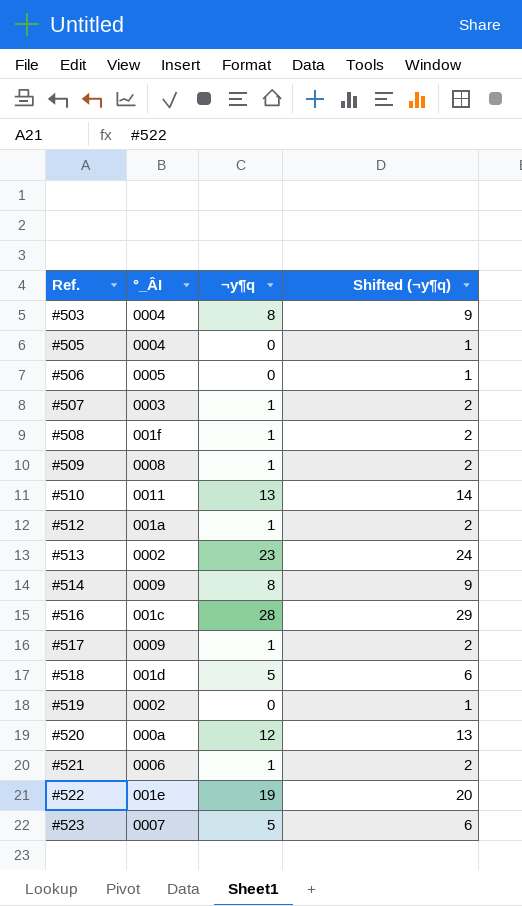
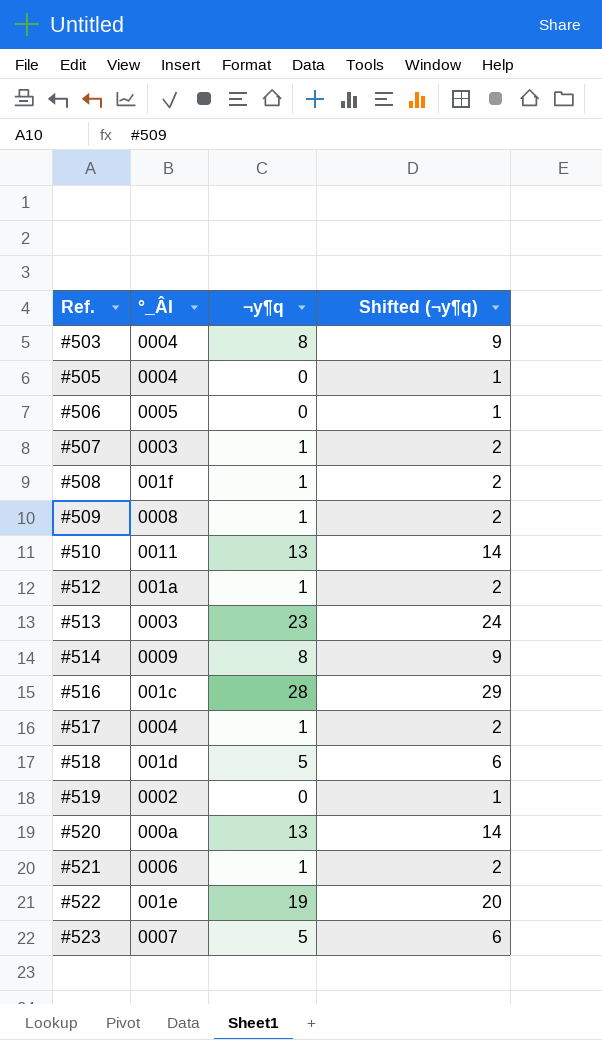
#513 | °_ÂI: 0002 -> 0003
#517 | °_ÂI: 0009 -> 0004
#520 | ¬y¶q: 12 -> 13
#520 | Shifted (¬y¶q): 13 -> 14

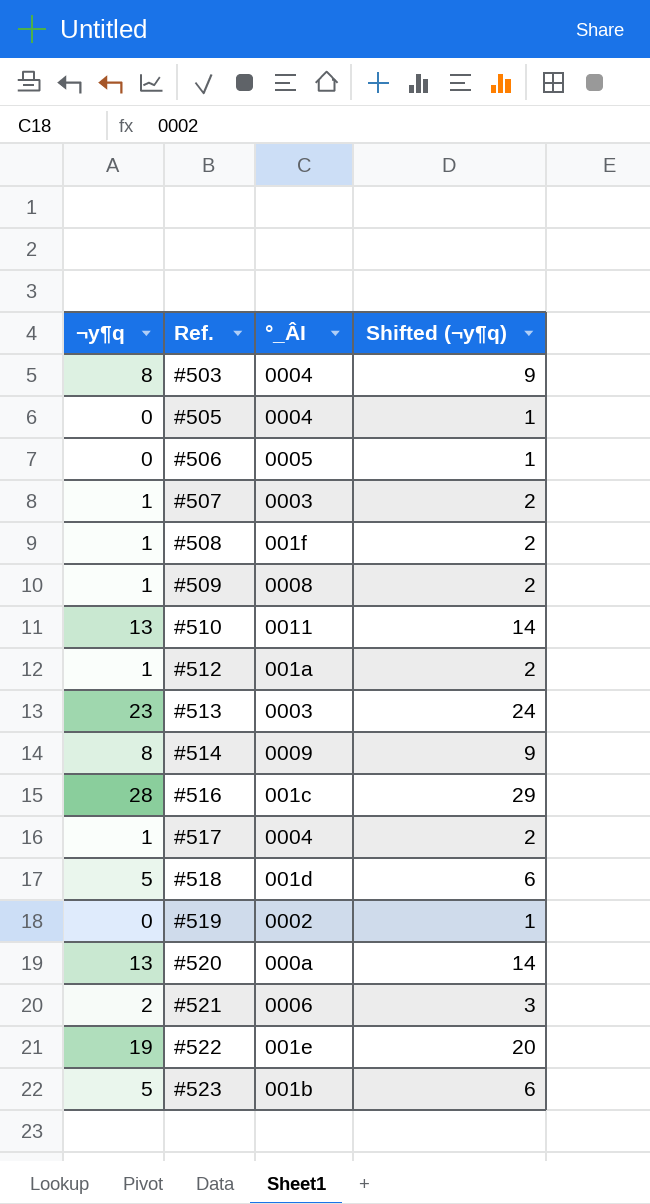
column ¬y¶q | position: 3 -> 1
#521 | ¬y¶q: 1 -> 2
#521 | Shifted (¬y¶q): 2 -> 3
#523 | °_ÂI: 0007 -> 001b

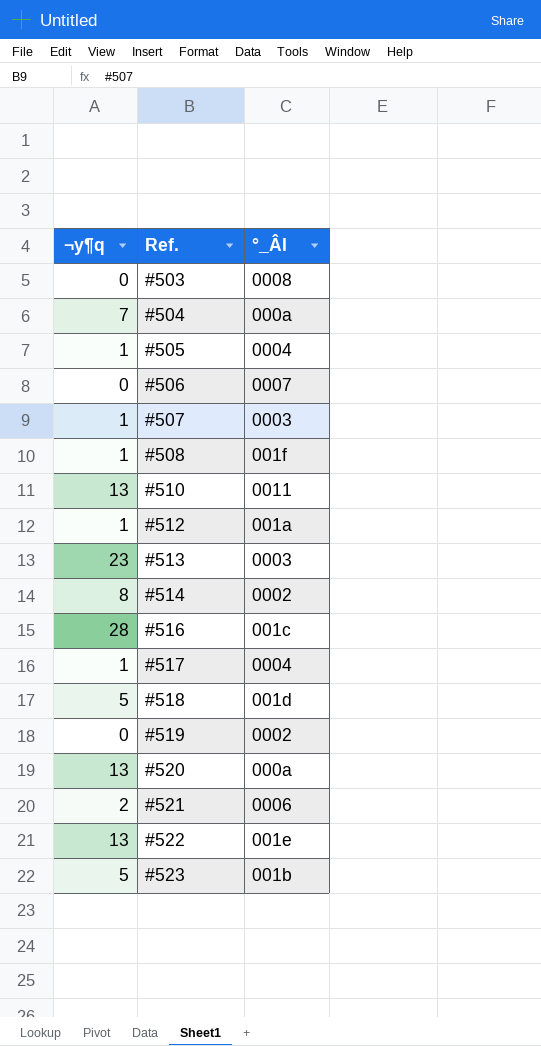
column Shifted (¬y¶q) | formula: [¬y¶q] + 1 -> none
row #509: 1 | 0008 | 2 -> none
#503 | ¬y¶q: 8 -> 0
#503 | °_ÂI: 0004 -> 0008
row #504: none -> 7 | 000a
#505 | ¬y¶q: 0 -> 1
#506 | °_ÂI: 0005 -> 0007
#514 | °_ÂI: 0009 -> 0002
#522 | ¬y¶q: 19 -> 13

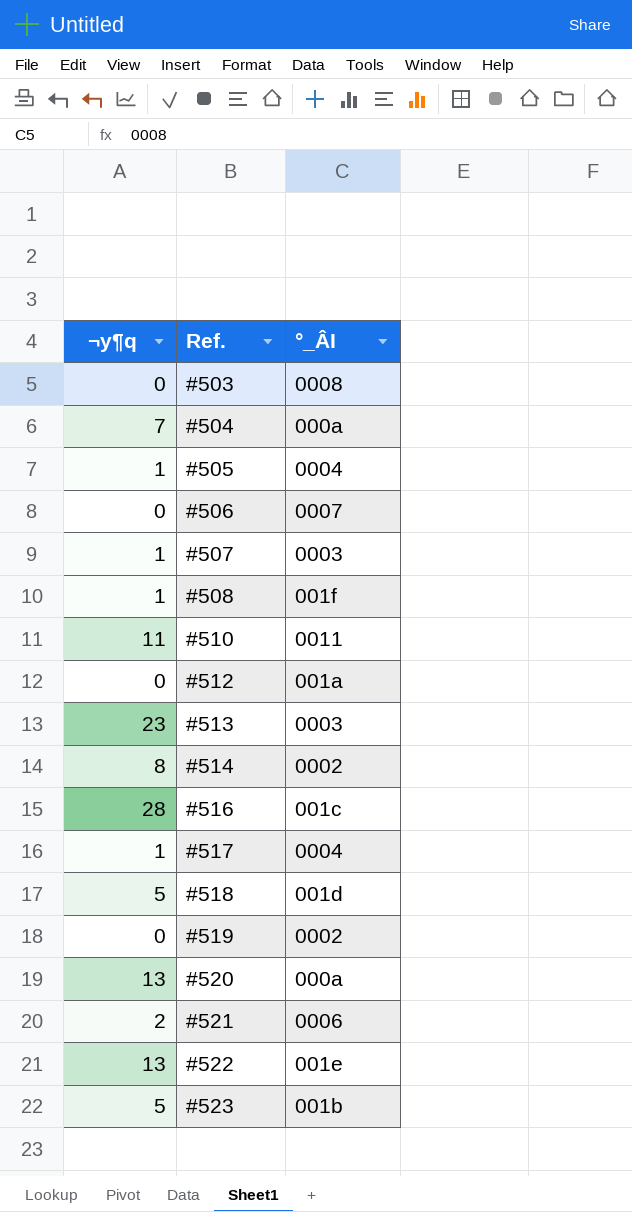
#510 | ¬y¶q: 13 -> 11
#512 | ¬y¶q: 1 -> 0

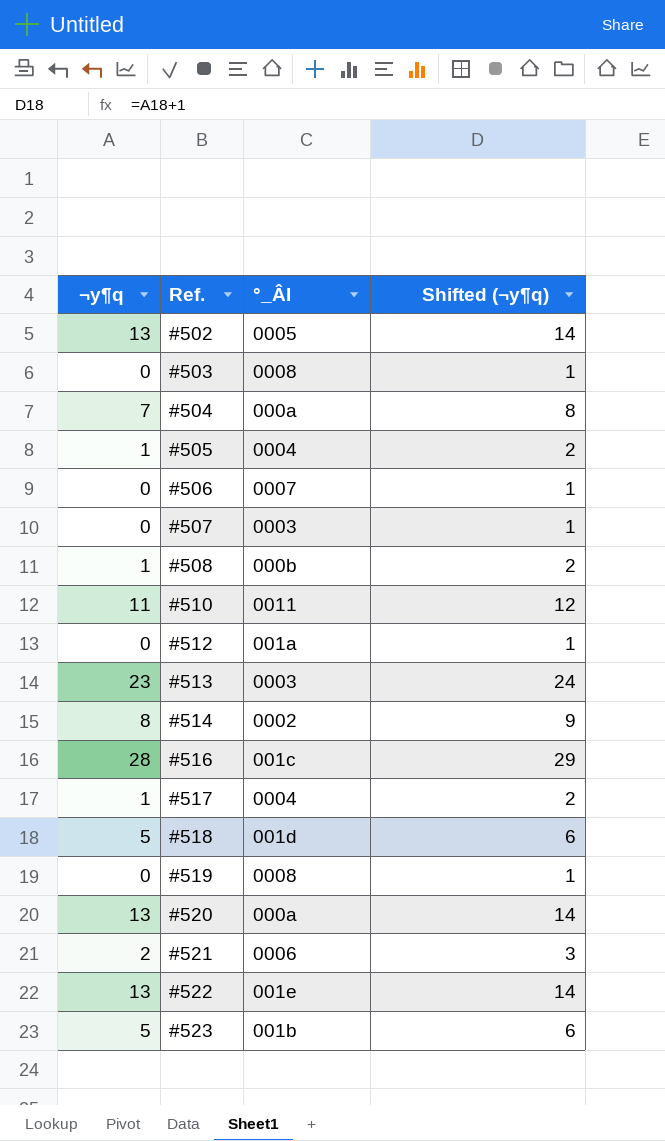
column Shifted (¬y¶q) | formula: none -> [¬y¶q] + 1
row #502: none -> 13 | 0005 | 14
#507 | ¬y¶q: 1 -> 0
#508 | °_ÂI: 001f -> 000b
#519 | °_ÂI: 0002 -> 0008

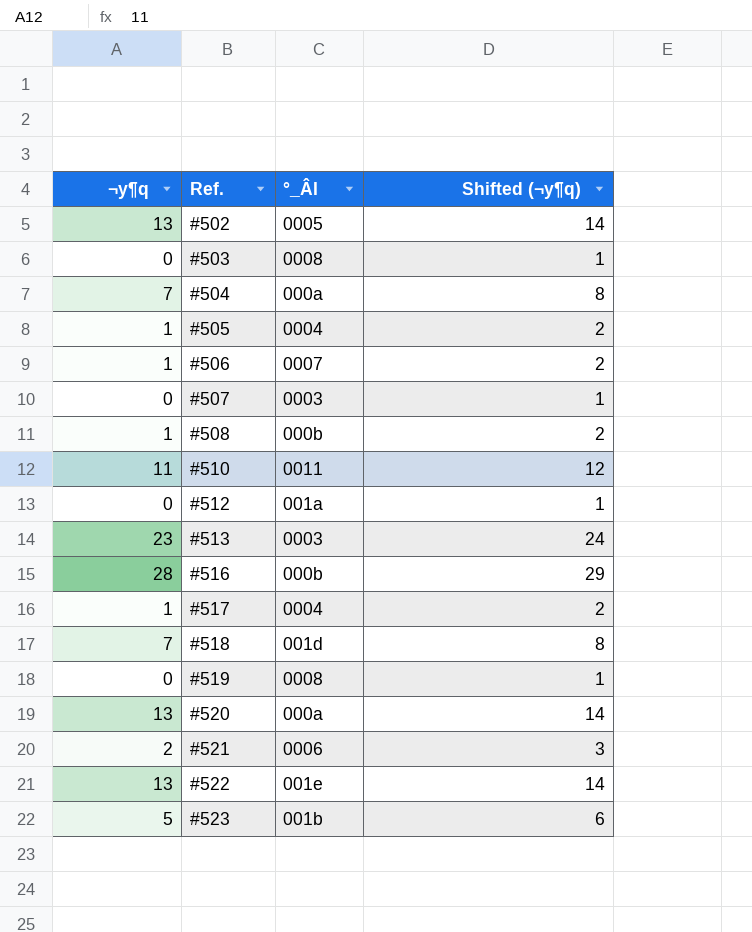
row #514: 8 | 0002 | 9 -> none
#506 | ¬y¶q: 0 -> 1
#506 | Shifted (¬y¶q): 1 -> 2
#516 | °_ÂI: 001c -> 000b
#518 | ¬y¶q: 5 -> 7
#518 | Shifted (¬y¶q): 6 -> 8

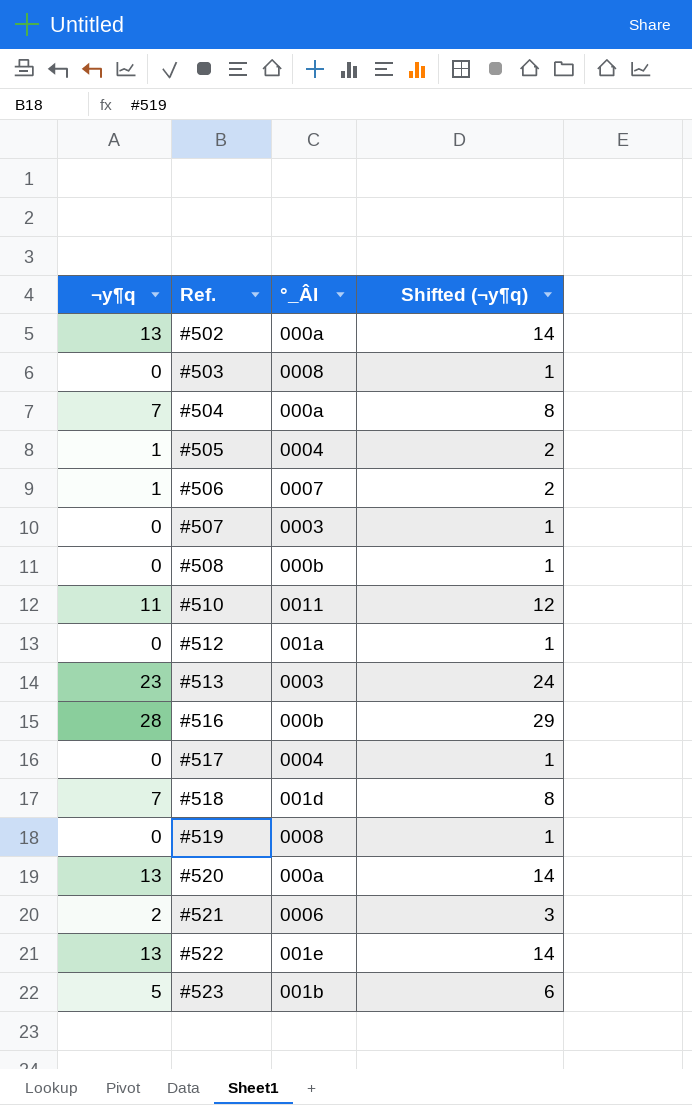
#502 | °_ÂI: 0005 -> 000a
#508 | ¬y¶q: 1 -> 0
#508 | Shifted (¬y¶q): 2 -> 1
#517 | ¬y¶q: 1 -> 0
#517 | Shifted (¬y¶q): 2 -> 1

